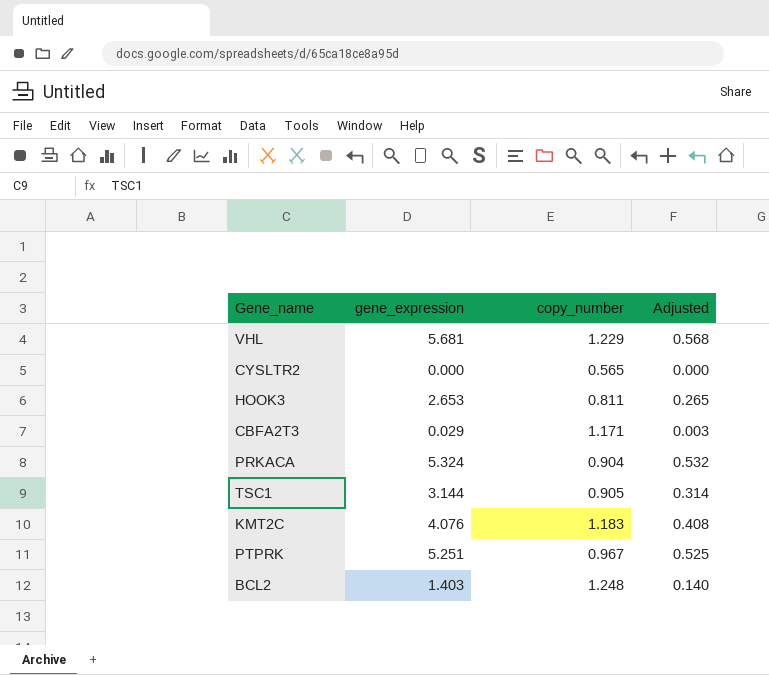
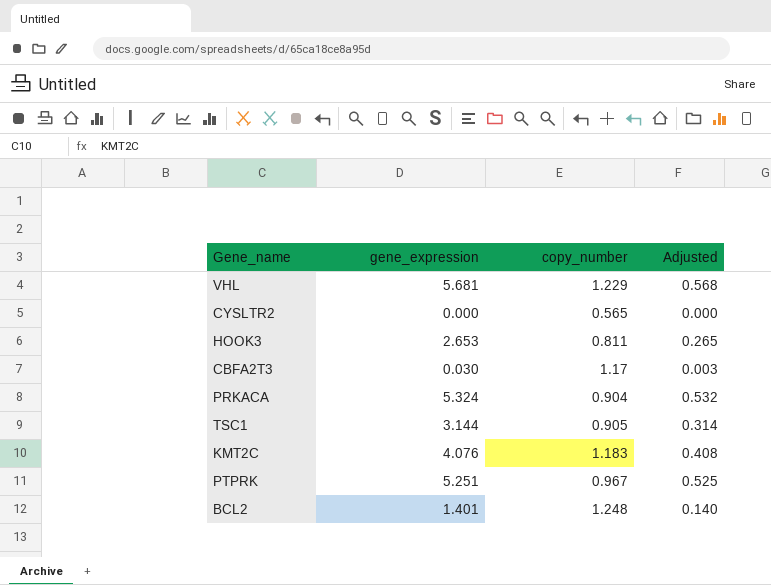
CBFA2T3 | gene_expression: 0.029 -> 0.030
CBFA2T3 | copy_number: 1.171 -> 1.17
BCL2 | gene_expression: 1.403 -> 1.401

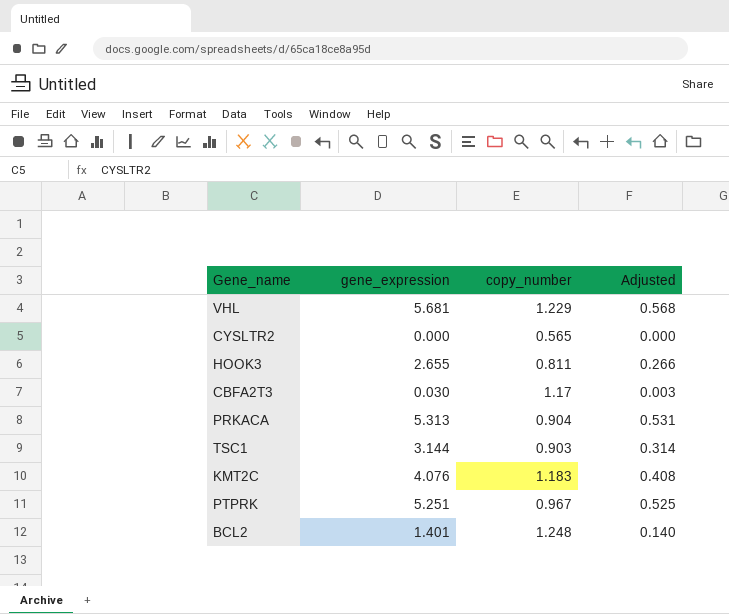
HOOK3 | gene_expression: 2.653 -> 2.655
HOOK3 | Adjusted: 0.265 -> 0.266
PRKACA | gene_expression: 5.324 -> 5.313
PRKACA | Adjusted: 0.532 -> 0.531
TSC1 | copy_number: 0.905 -> 0.903

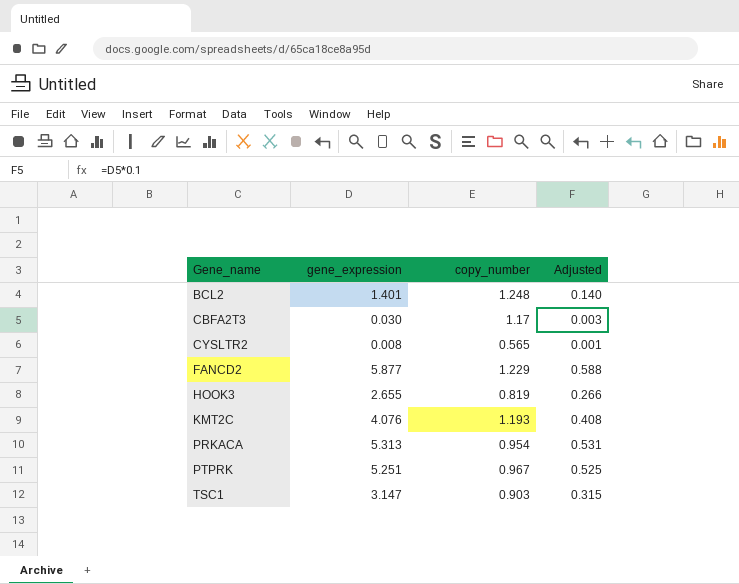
row order: none -> Gene_name ascending
row VHL: 5.681 | 1.229 | 0.568 -> none
CYSLTR2 | gene_expression: 0.000 -> 0.008
CYSLTR2 | Adjusted: 0.000 -> 0.001
row FANCD2: none -> 5.877 | 1.229 | 0.588
HOOK3 | copy_number: 0.811 -> 0.819
KMT2C | copy_number: 1.183 -> 1.193
PRKACA | copy_number: 0.904 -> 0.954
TSC1 | gene_expression: 3.144 -> 3.147
TSC1 | Adjusted: 0.314 -> 0.315

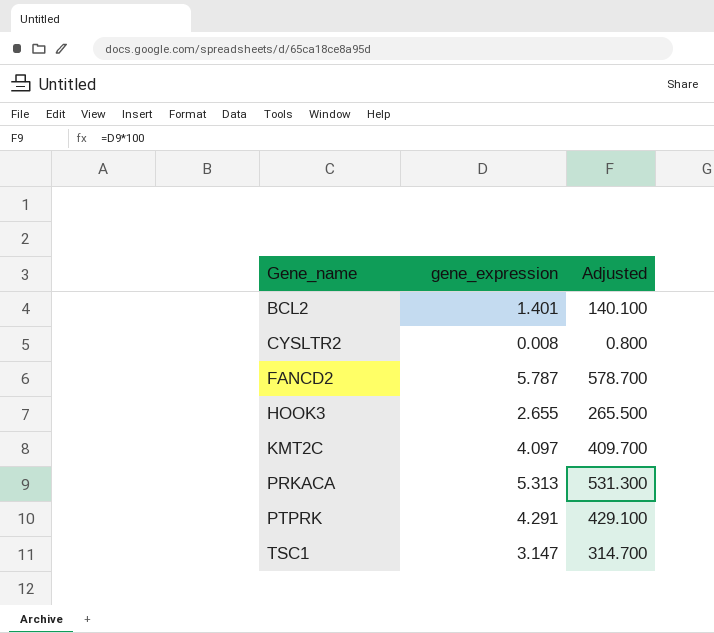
column copy_number | position: 3 -> none
column Adjusted | formula: [gene_expression] * 0.1 -> [gene_expression] * 100
row CBFA2T3: 0.030 | 1.17 | 0.003 -> none
FANCD2 | gene_expression: 5.877 -> 5.787
KMT2C | gene_expression: 4.076 -> 4.097
PTPRK | gene_expression: 5.251 -> 4.291

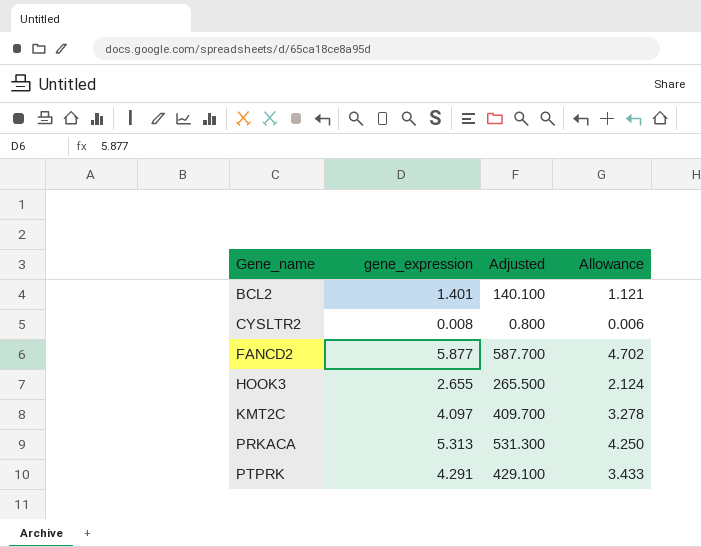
column Allowance | formula: none -> [gene_expression] * 0.8
row TSC1: 3.147 | 314.700 -> none
FANCD2 | gene_expression: 5.787 -> 5.877
FANCD2 | Adjusted: 578.700 -> 587.700

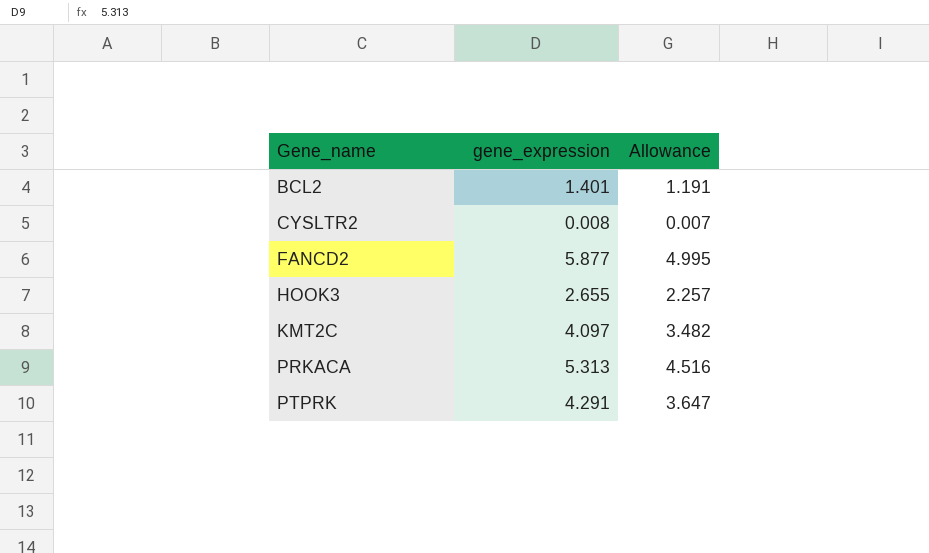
column Adjusted | formula: [gene_expression] * 100 -> none
column Allowance | formula: [gene_expression] * 0.8 -> [gene_expression] * 0.85

